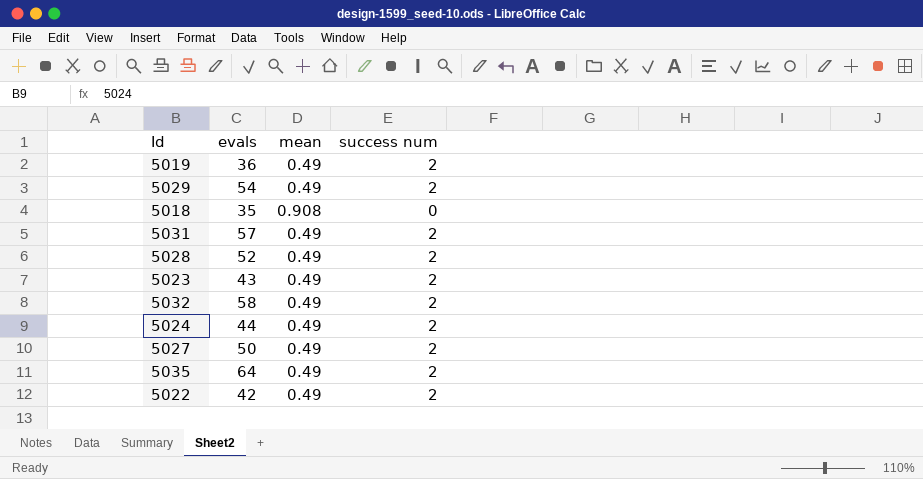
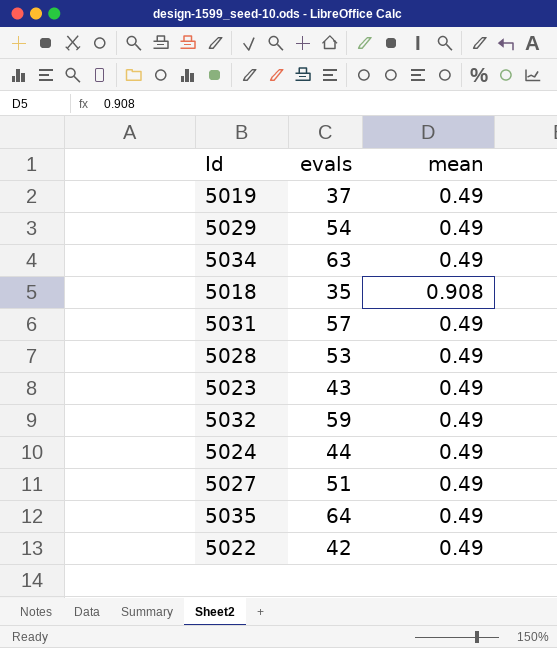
column success num | position: 4 -> none
5019 | evals: 36 -> 37
row 5034: none -> 63 | 0.49
5028 | evals: 52 -> 53
5032 | evals: 58 -> 59
5027 | evals: 50 -> 51

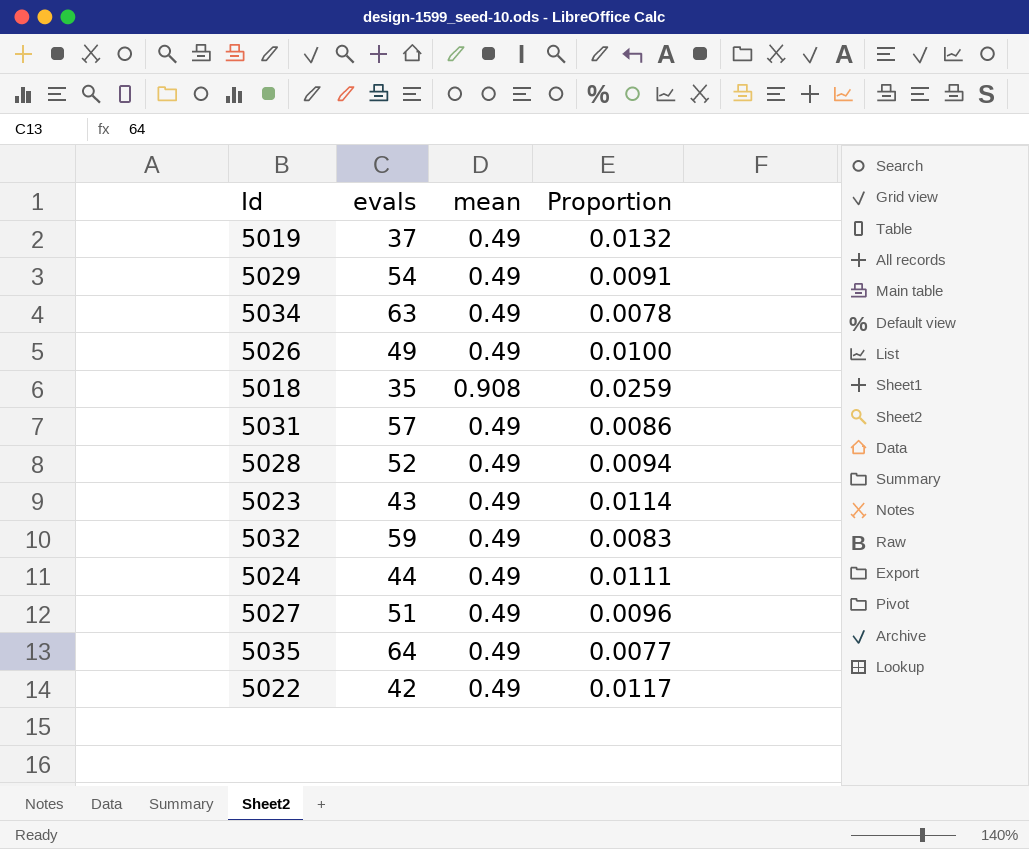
column Proportion | formula: none -> [mean] / [evals]
row 5026: none -> 49 | 0.49 | 0.0100
5028 | evals: 53 -> 52

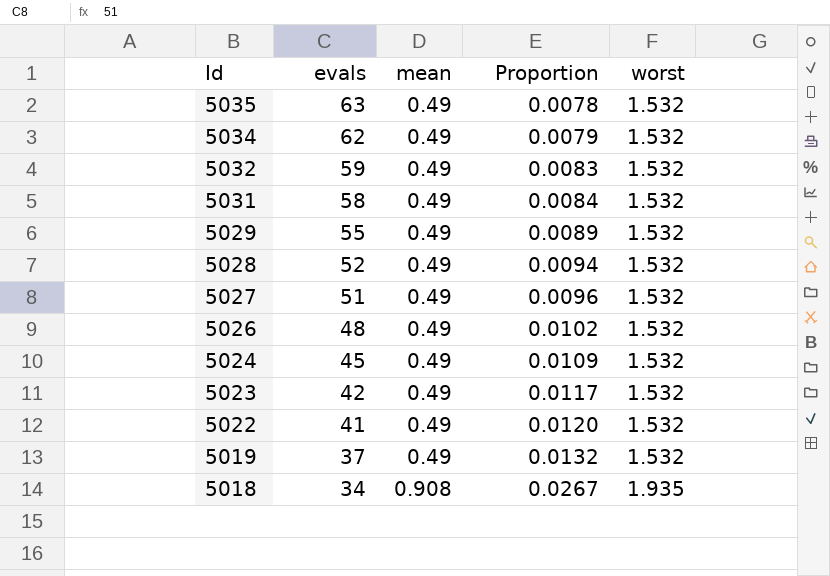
row order: none -> Id descending
column worst | position: none -> 5
5035 | evals: 64 -> 63
5035 | Proportion: 0.0077 -> 0.0078
5034 | evals: 63 -> 62
5034 | Proportion: 0.0078 -> 0.0079
5031 | evals: 57 -> 58
5031 | Proportion: 0.0086 -> 0.0084
5029 | evals: 54 -> 55
5029 | Proportion: 0.0091 -> 0.0089
5026 | evals: 49 -> 48
5026 | Proportion: 0.0100 -> 0.0102
5024 | evals: 44 -> 45
5024 | Proportion: 0.0111 -> 0.0109
5023 | evals: 43 -> 42
5023 | Proportion: 0.0114 -> 0.0117
5022 | evals: 42 -> 41
5022 | Proportion: 0.0117 -> 0.0120
5018 | evals: 35 -> 34
5018 | Proportion: 0.0259 -> 0.0267

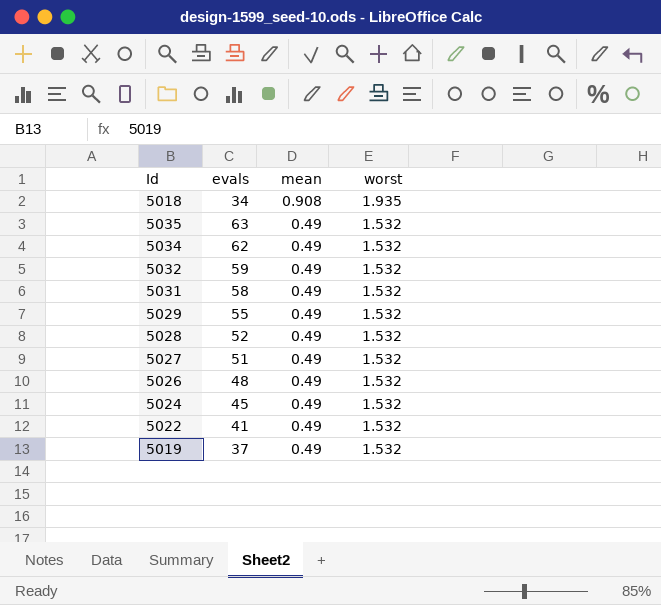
row order: Id descending -> mean descending
column Proportion | formula: [mean] / [evals] -> none
row 5023: 42 | 0.49 | 0.0117 | 1.532 -> none

